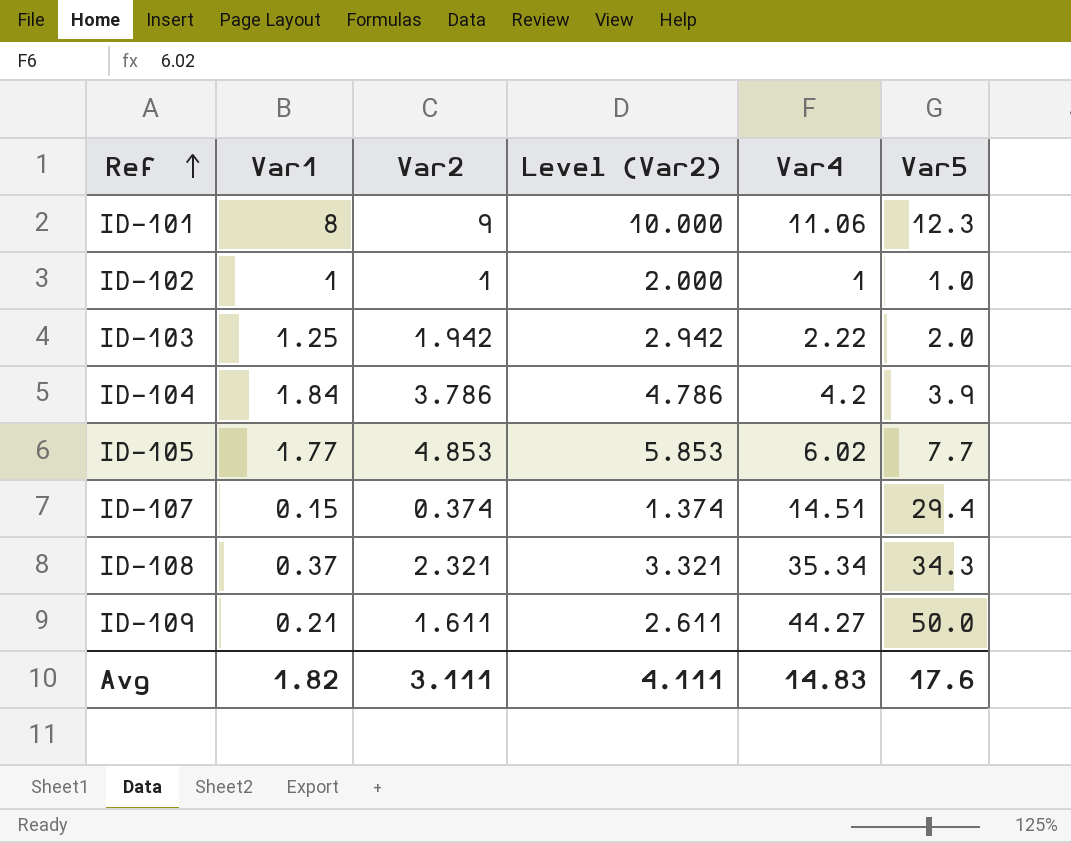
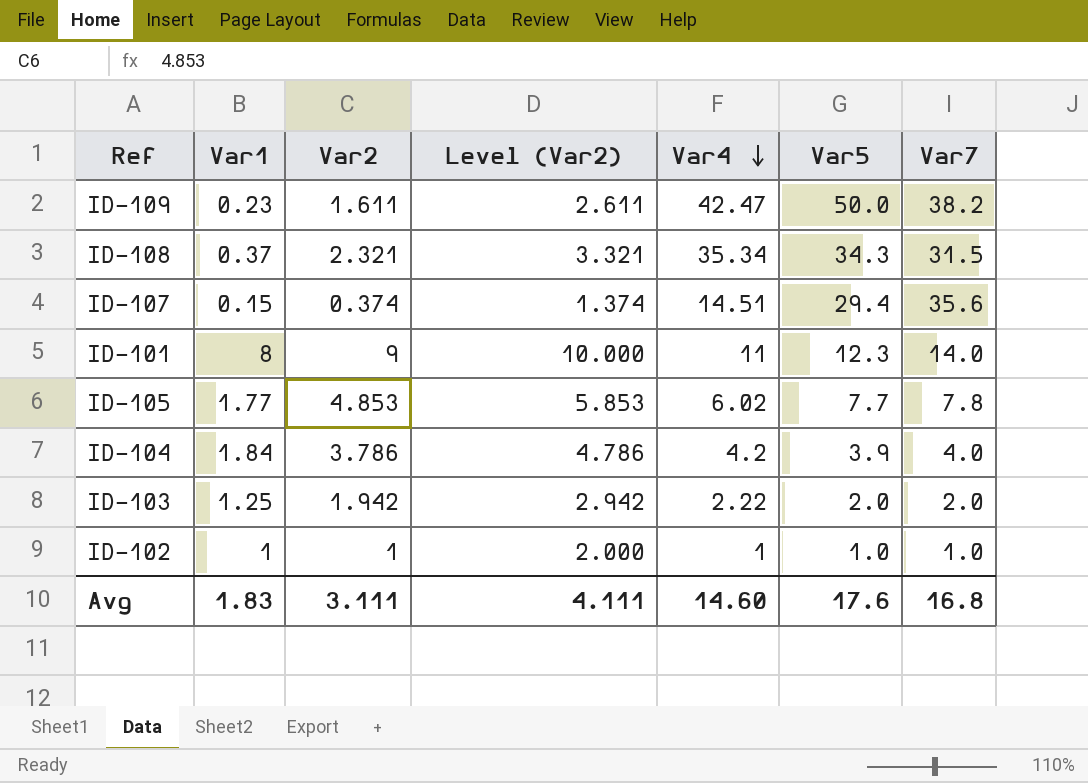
row order: Ref ascending -> Var4 descending
column Var7 | position: none -> 7
ID-109 | Var1: 0.21 -> 0.23
ID-109 | Var4: 44.27 -> 42.47
ID-101 | Var4: 11.06 -> 11
Avg | Var1: 1.82 -> 1.83
Avg | Var4: 14.83 -> 14.60

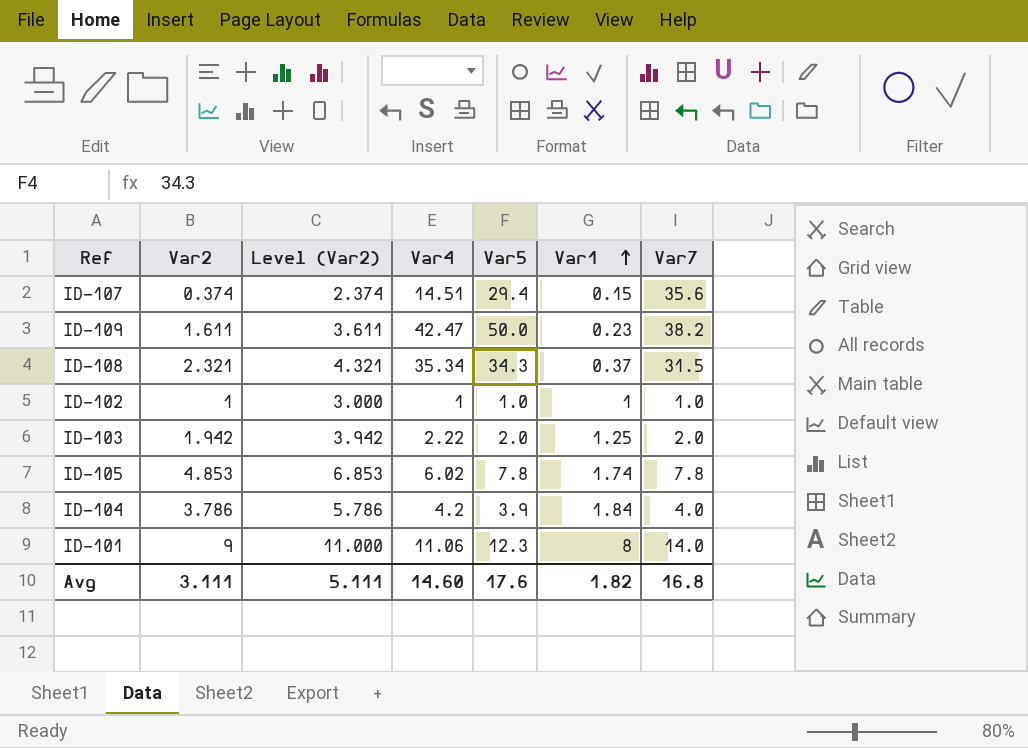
row order: Var4 descending -> Var1 ascending
column Level (Var2) | formula: [Var2] + 1 -> [Var2] + 2
column Var1 | position: 2 -> 6
ID-105 | Var5: 7.7 -> 7.8
ID-105 | Var1: 1.77 -> 1.74
ID-101 | Var4: 11 -> 11.06
Avg | Level (Var2): 4.111 -> 5.111
Avg | Var1: 1.83 -> 1.82

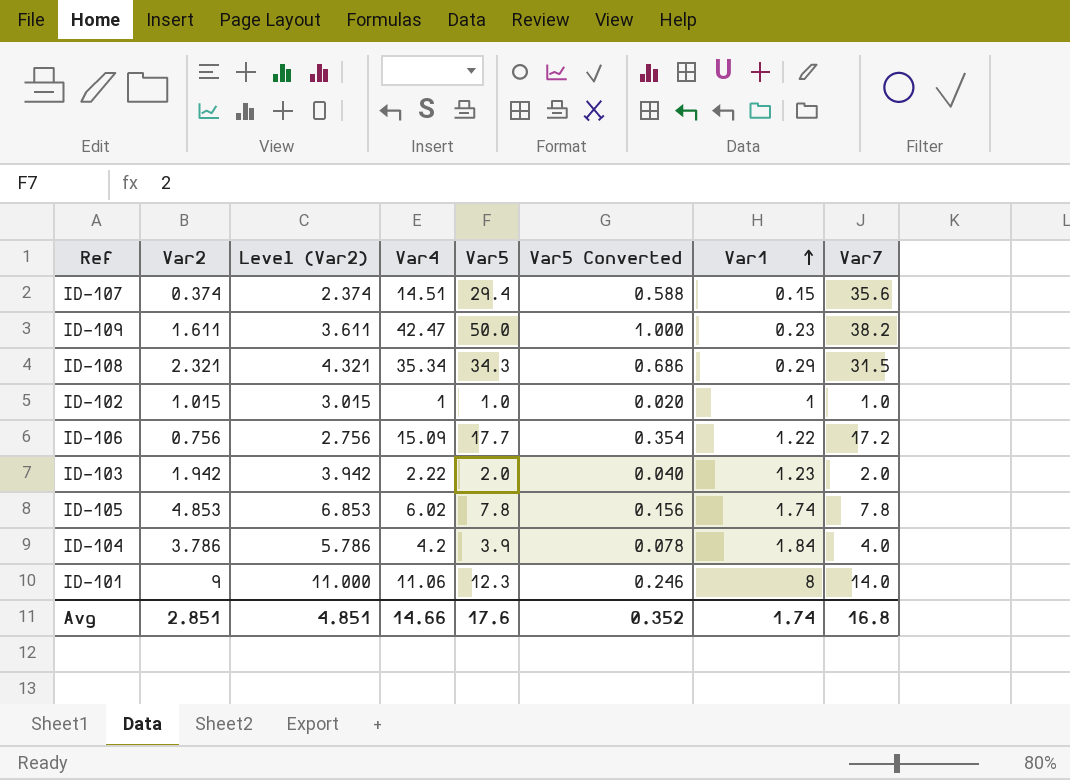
column Var5 Converted | formula: none -> [Var5] * 0.02
ID-108 | Var1: 0.37 -> 0.29
ID-102 | Var2: 1 -> 1.015
ID-102 | Level (Var2): 3.000 -> 3.015
row ID-106: none -> 0.756 | 2.756 | 15.09 | 17.7 | 0.354 | 1.22 | 17.2
ID-103 | Var1: 1.25 -> 1.23
Avg | Var2: 3.111 -> 2.851
Avg | Level (Var2): 5.111 -> 4.851
Avg | Var4: 14.60 -> 14.66
Avg | Var1: 1.82 -> 1.74

